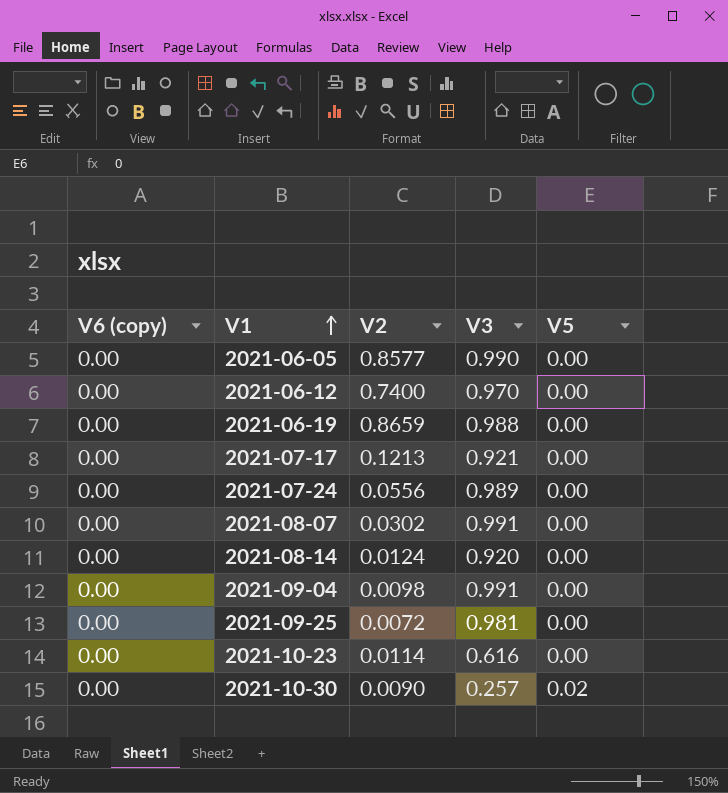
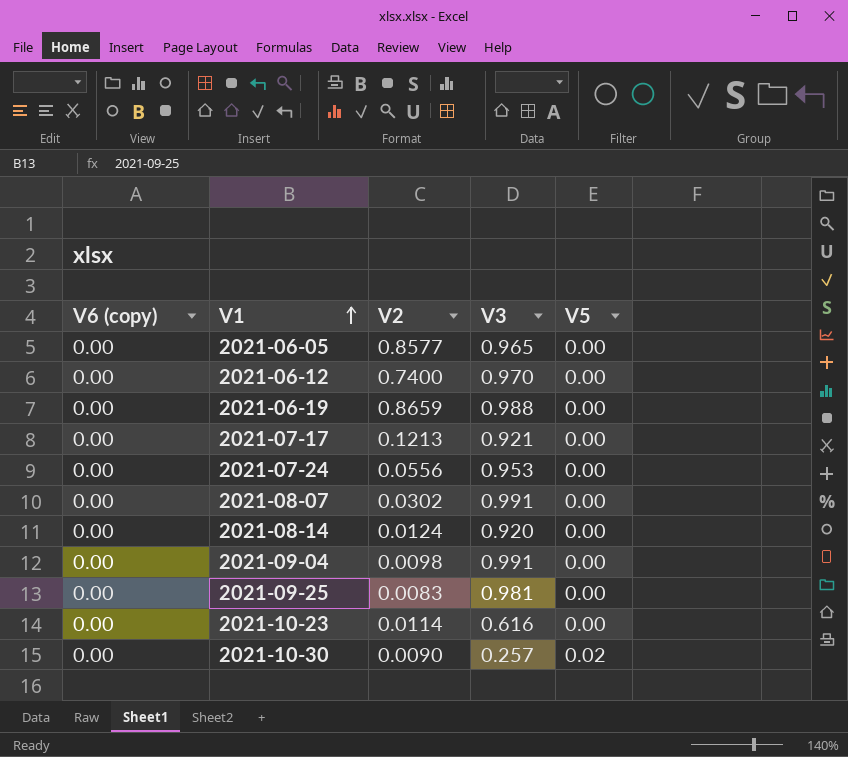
2021-06-05 | V3: 0.990 -> 0.965
2021-07-24 | V3: 0.989 -> 0.953
2021-09-25 | V2: 0.0072 -> 0.0083

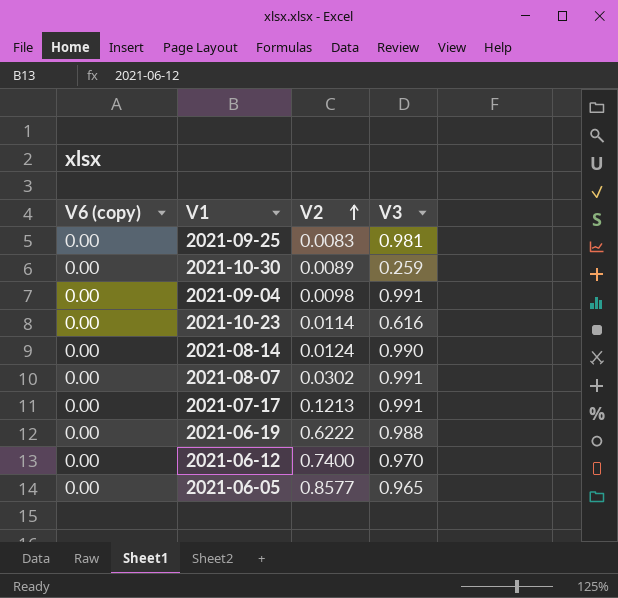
row order: V1 ascending -> V2 ascending
column V5 | position: 5 -> none
row 2021-07-24: 0.00 | 0.0556 | 0.953 | 0.00 -> none
2021-10-30 | V2: 0.0090 -> 0.0089
2021-10-30 | V3: 0.257 -> 0.259
2021-08-14 | V3: 0.920 -> 0.990
2021-07-17 | V3: 0.921 -> 0.991
2021-06-19 | V2: 0.8659 -> 0.6222

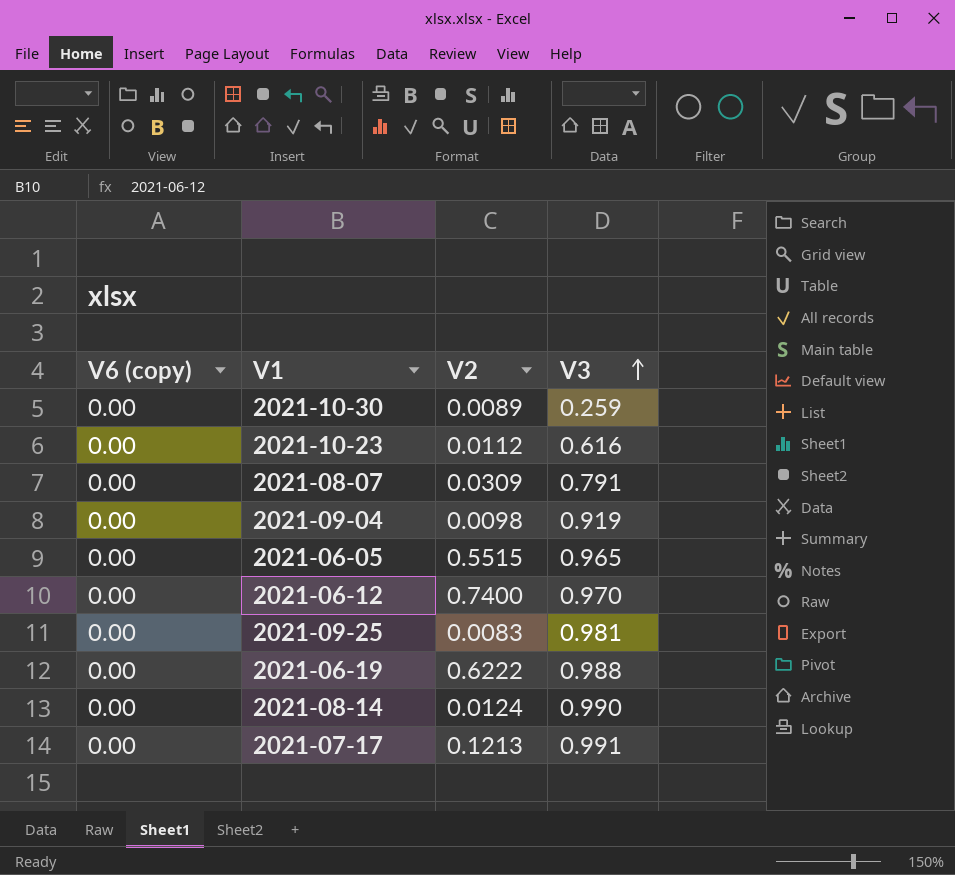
row order: V2 ascending -> V3 ascending
2021-10-23 | V2: 0.0114 -> 0.0112
2021-08-07 | V2: 0.0302 -> 0.0309
2021-08-07 | V3: 0.991 -> 0.791
2021-09-04 | V3: 0.991 -> 0.919
2021-06-05 | V2: 0.8577 -> 0.5515

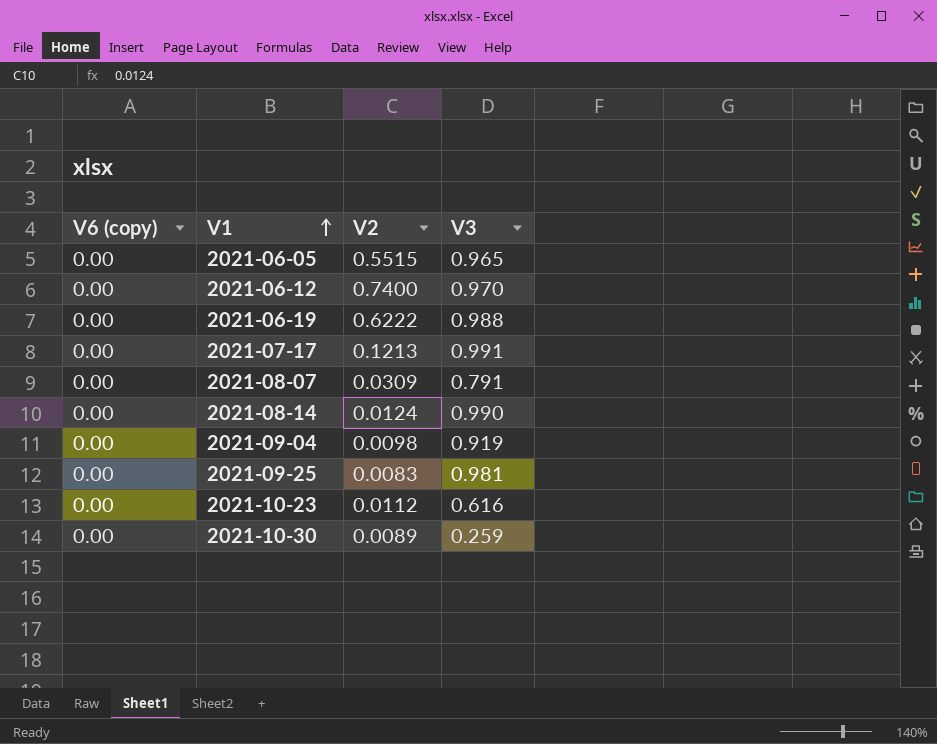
row order: V3 ascending -> V1 ascending

